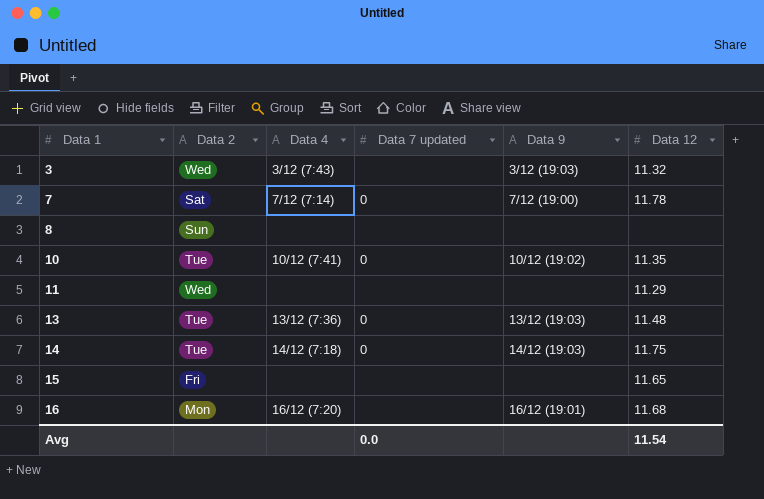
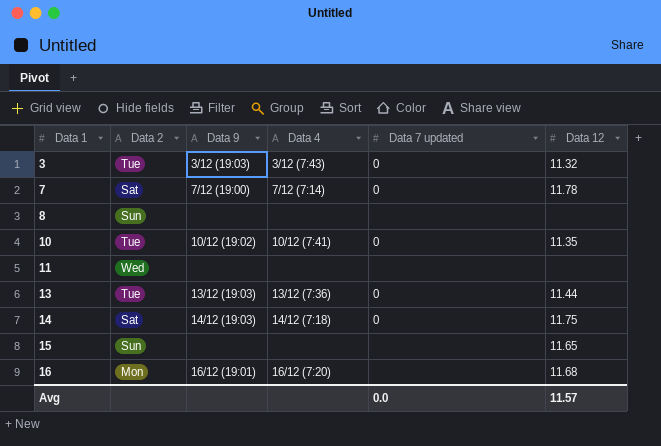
column Data 9 | position: 5 -> 3
3 | Data 2: Wed -> Tue
3 | Data 7 updated: none -> 0
11 | Data 12: 11.29 -> none
13 | Data 12: 11.48 -> 11.44
14 | Data 2: Tue -> Sat
15 | Data 2: Fri -> Sun
Avg | Data 12: 11.54 -> 11.57

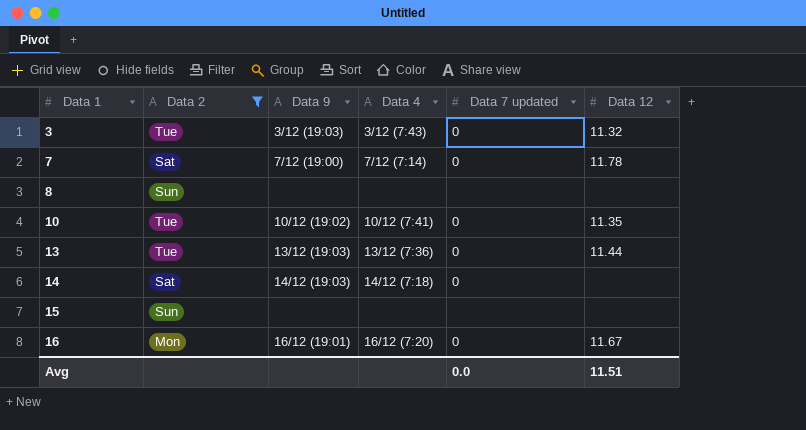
filter: none -> Data 2 != Wed
14 | Data 12: 11.75 -> none
15 | Data 12: 11.65 -> none
16 | Data 7 updated: none -> 0
16 | Data 12: 11.68 -> 11.67
Avg | Data 12: 11.57 -> 11.51

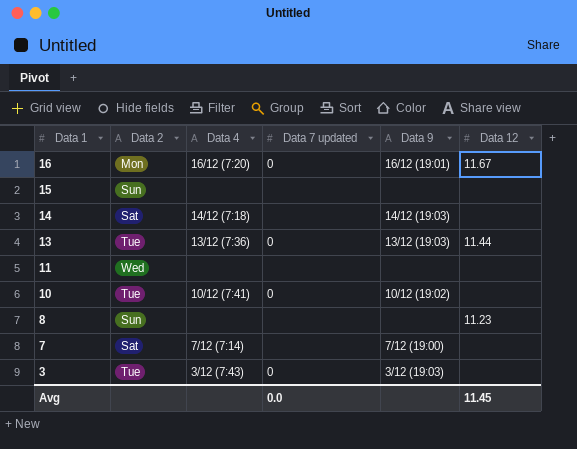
filter: Data 2 != Wed -> none
row order: Data 1 ascending -> Data 1 descending
column Data 9 | position: 3 -> 5
14 | Data 7 updated: 0 -> none
10 | Data 12: 11.35 -> none
8 | Data 12: none -> 11.23
7 | Data 7 updated: 0 -> none
7 | Data 12: 11.78 -> none
3 | Data 12: 11.32 -> none
Avg | Data 12: 11.51 -> 11.45

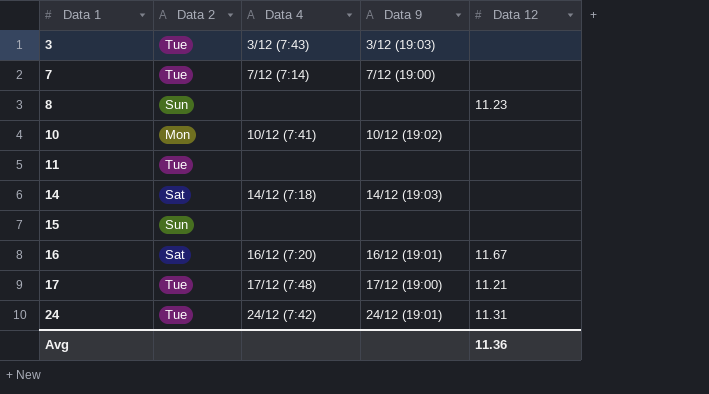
row order: Data 1 descending -> Data 1 ascending
column Data 7 updated | position: 4 -> none
row 13: Tue | 13/12 (7:36) | 0 | 13/12 (19:03) | 11.44 -> none
7 | Data 2: Sat -> Tue
10 | Data 2: Tue -> Mon
11 | Data 2: Wed -> Tue
16 | Data 2: Mon -> Sat
row 17: none -> Tue | 17/12 (7:48) | 17/12 (19:00) | 11.21
row 24: none -> Tue | 24/12 (7:42) | 24/12 (19:01) | 11.31
Avg | Data 12: 11.45 -> 11.36

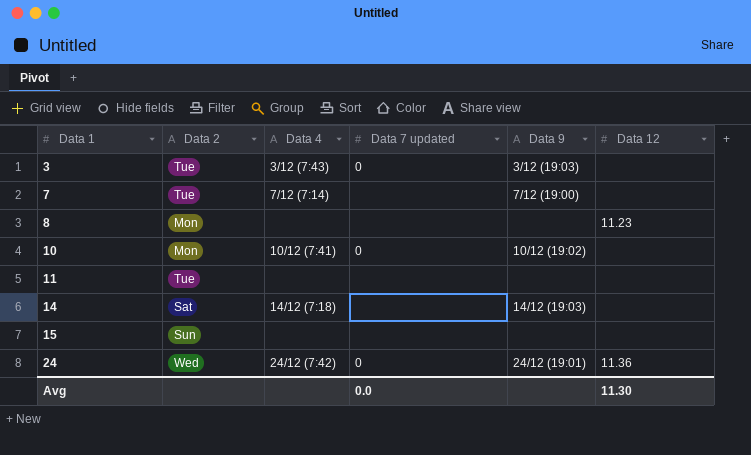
column Data 7 updated | position: none -> 4
row 16: Sat | 16/12 (7:20) | 16/12 (19:01) | 11.67 -> none
row 17: Tue | 17/12 (7:48) | 17/12 (19:00) | 11.21 -> none
8 | Data 2: Sun -> Mon
24 | Data 2: Tue -> Wed
24 | Data 12: 11.31 -> 11.36
Avg | Data 12: 11.36 -> 11.30

